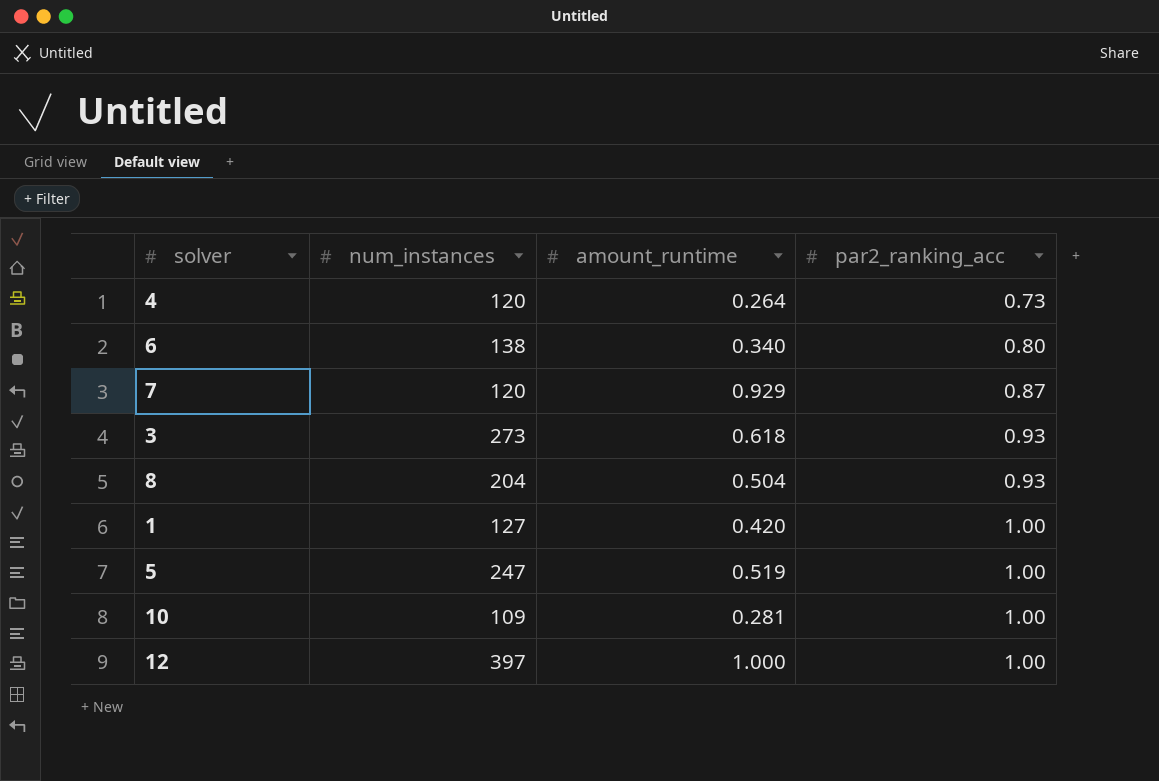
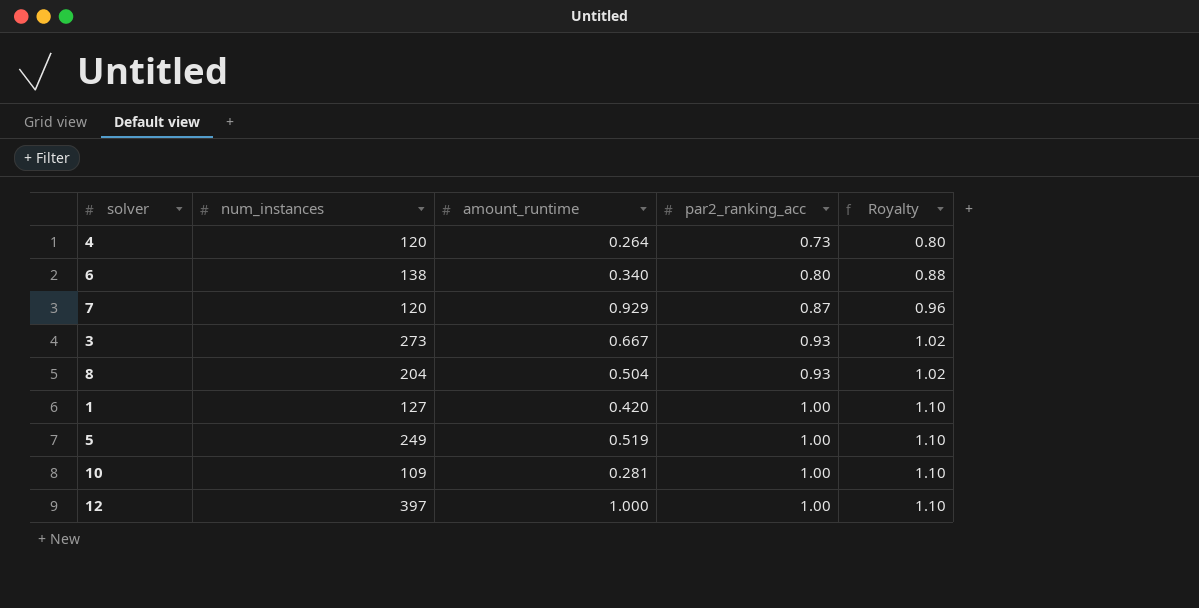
column Royalty | formula: none -> [par2_ranking_acc] * 1.1
3 | amount_runtime: 0.618 -> 0.667
5 | num_instances: 247 -> 249

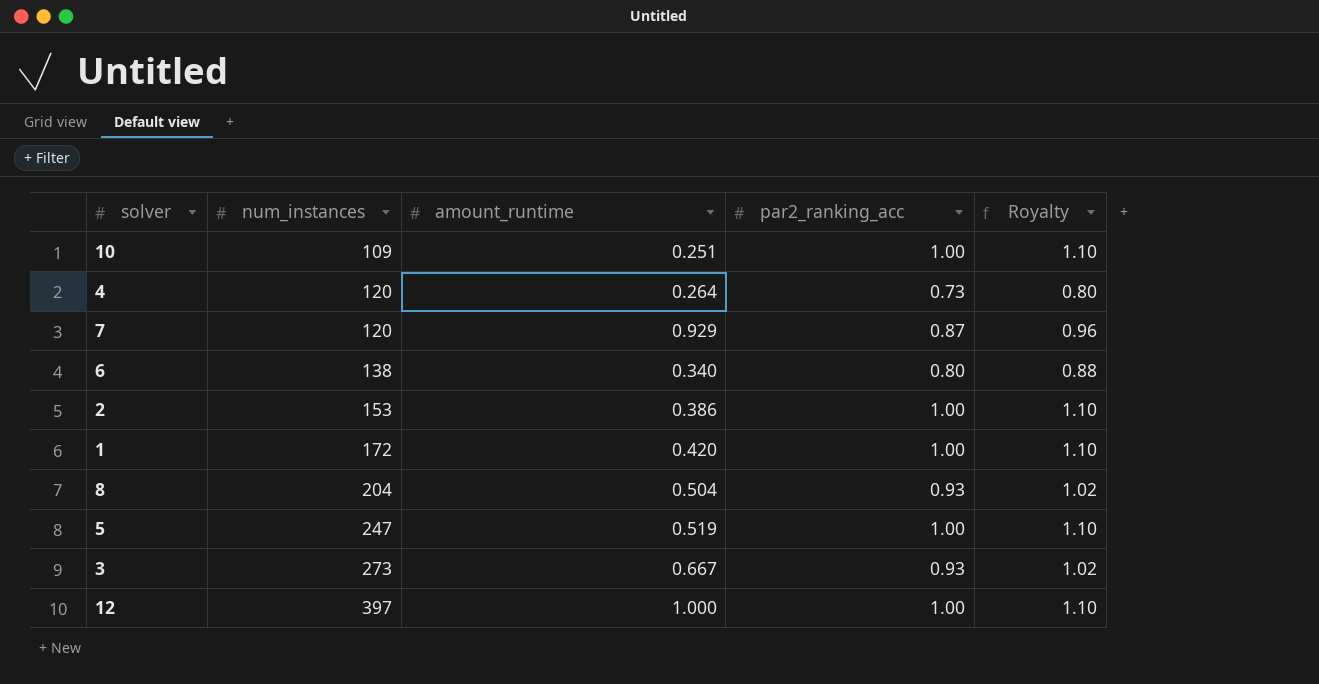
row order: par2_ranking_acc ascending -> num_instances ascending
10 | amount_runtime: 0.281 -> 0.251
row 2: none -> 153 | 0.386 | 1.00 | 1.10
1 | num_instances: 127 -> 172
5 | num_instances: 249 -> 247

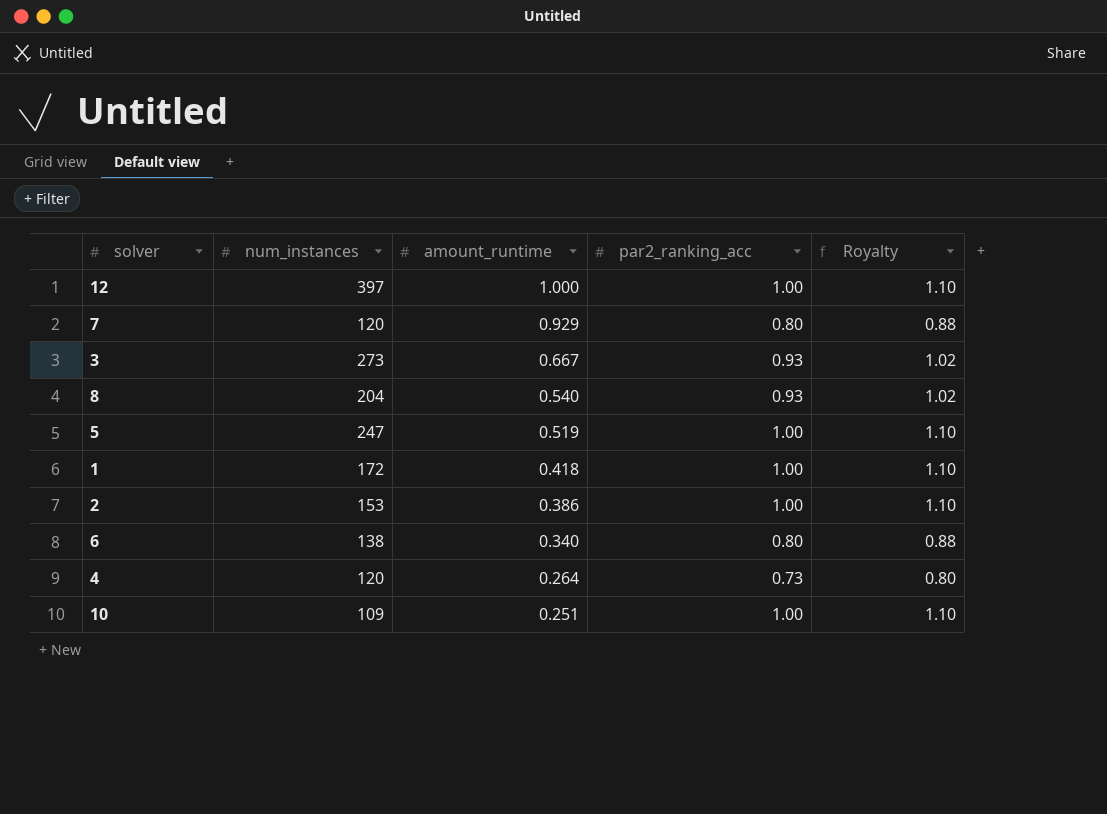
row order: num_instances ascending -> amount_runtime descending
7 | par2_ranking_acc: 0.87 -> 0.80
7 | Royalty: 0.96 -> 0.88
8 | amount_runtime: 0.504 -> 0.540
1 | amount_runtime: 0.420 -> 0.418

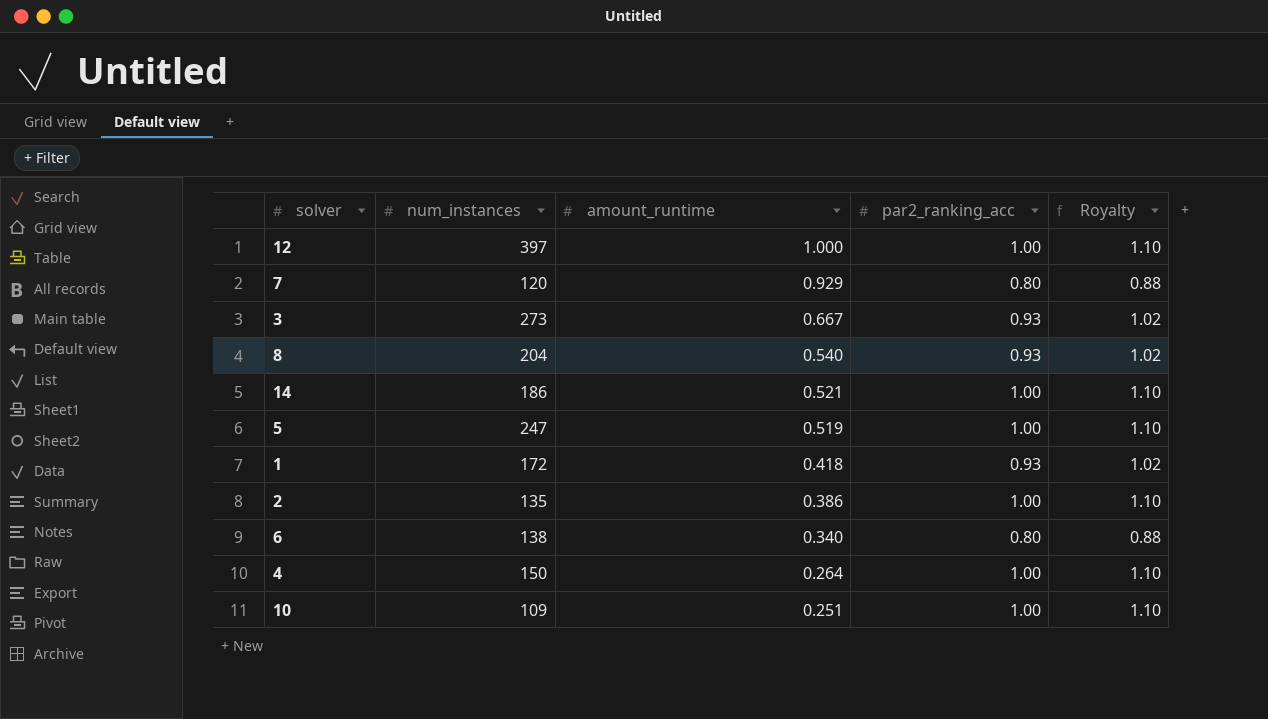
row 14: none -> 186 | 0.521 | 1.00 | 1.10
1 | par2_ranking_acc: 1.00 -> 0.93
1 | Royalty: 1.10 -> 1.02
2 | num_instances: 153 -> 135
4 | num_instances: 120 -> 150
4 | par2_ranking_acc: 0.73 -> 1.00
4 | Royalty: 0.80 -> 1.10

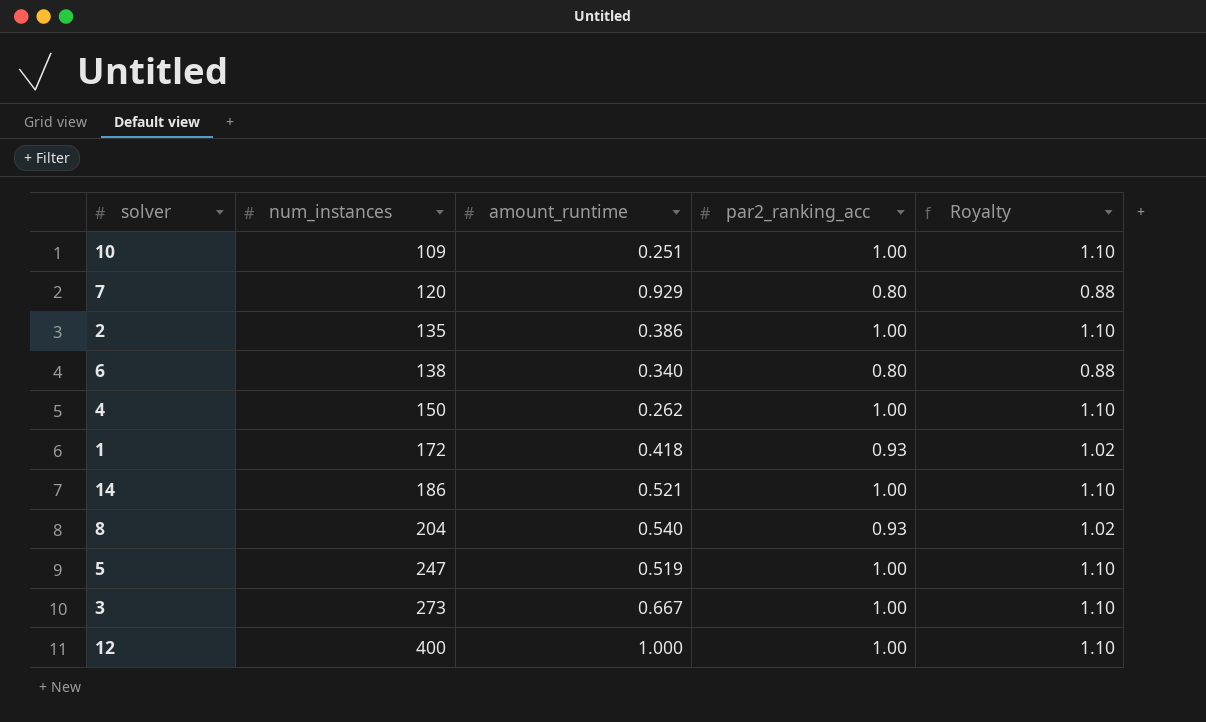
row order: amount_runtime descending -> num_instances ascending
4 | amount_runtime: 0.264 -> 0.262
3 | par2_ranking_acc: 0.93 -> 1.00
3 | Royalty: 1.02 -> 1.10
12 | num_instances: 397 -> 400

